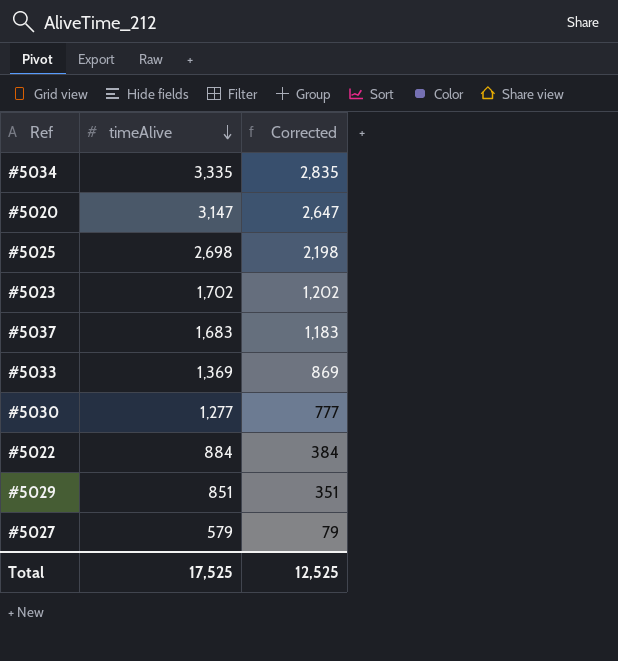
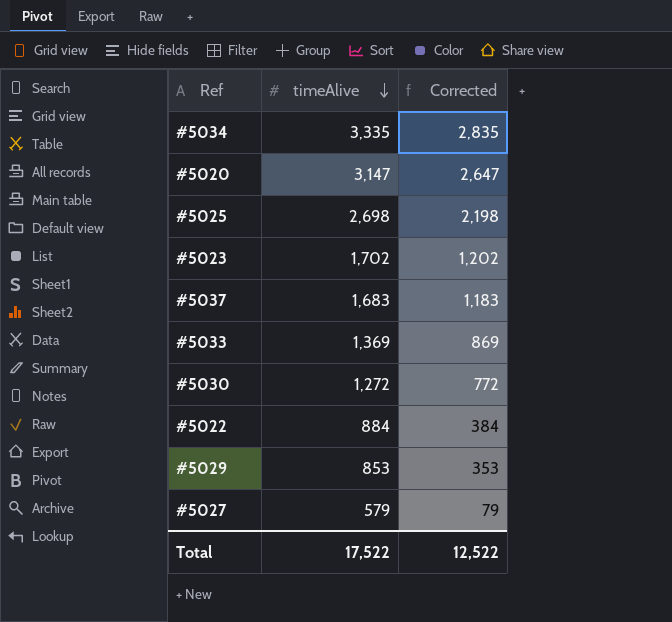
#5030 | timeAlive: 1,277 -> 1,272
#5030 | Corrected: 777 -> 772
#5029 | timeAlive: 851 -> 853
#5029 | Corrected: 351 -> 353
Total | timeAlive: 17,525 -> 17,522
Total | Corrected: 12,525 -> 12,522

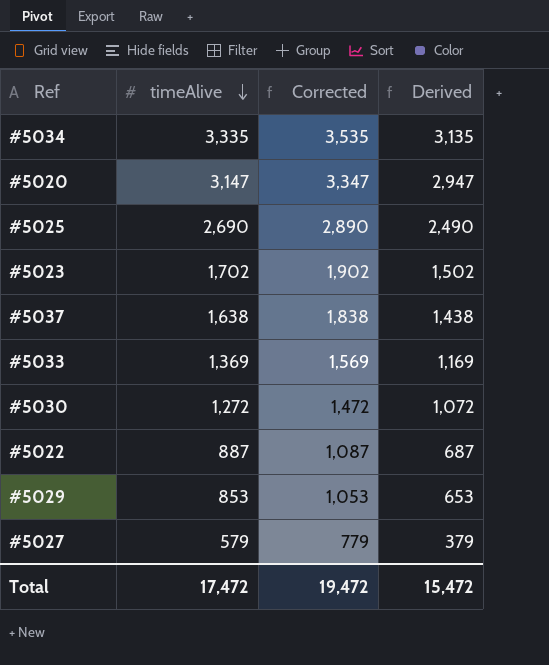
column Corrected | formula: [timeAlive] - 500 -> [timeAlive] + 200
column Derived | formula: none -> [timeAlive] - 200
#5025 | timeAlive: 2,698 -> 2,690
#5037 | timeAlive: 1,683 -> 1,638
#5022 | timeAlive: 884 -> 887
Total | timeAlive: 17,522 -> 17,472
Total | Corrected: 12,522 -> 19,472

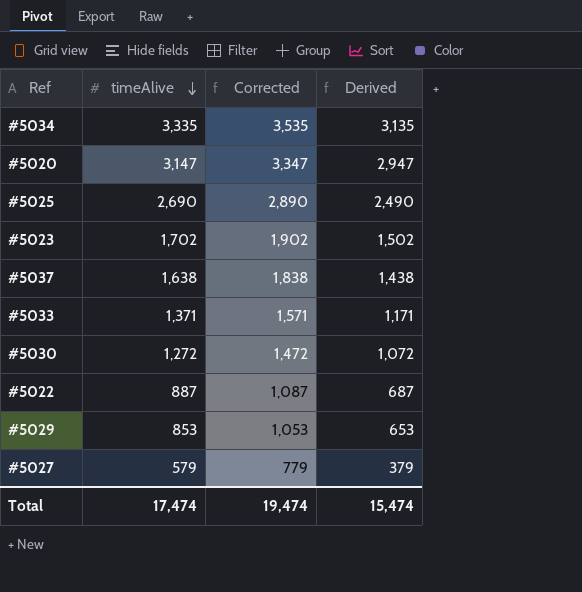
#5033 | timeAlive: 1,369 -> 1,371
#5033 | Corrected: 1,569 -> 1,571
#5033 | Derived: 1,169 -> 1,171
Total | timeAlive: 17,472 -> 17,474
Total | Corrected: 19,472 -> 19,474
Total | Derived: 15,472 -> 15,474

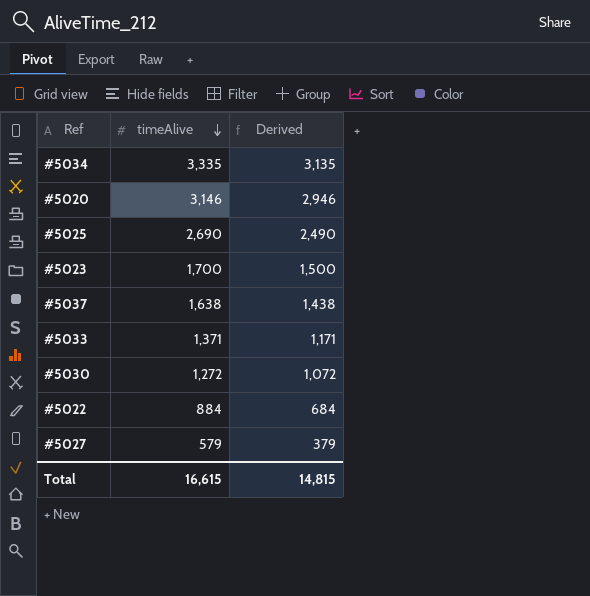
column Corrected | formula: [timeAlive] + 200 -> none
row #5029: 853 | 1,053 | 653 -> none
#5020 | timeAlive: 3,147 -> 3,146
#5020 | Derived: 2,947 -> 2,946
#5023 | timeAlive: 1,702 -> 1,700
#5023 | Derived: 1,502 -> 1,500
#5022 | timeAlive: 887 -> 884
#5022 | Derived: 687 -> 684
Total | timeAlive: 17,474 -> 16,615
Total | Derived: 15,474 -> 14,815

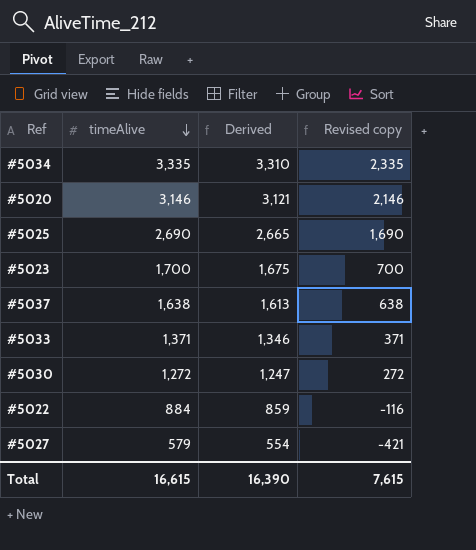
column Derived | formula: [timeAlive] - 200 -> [timeAlive] - 25
column Revised copy | formula: none -> [timeAlive] - 1000
Total | Derived: 14,815 -> 16,390

